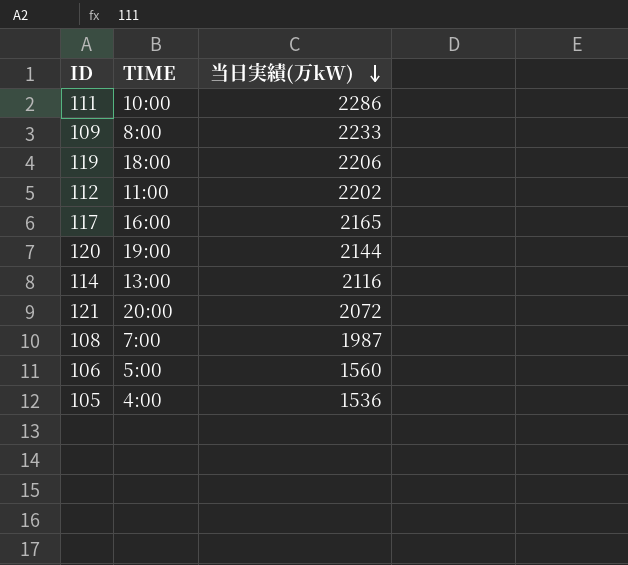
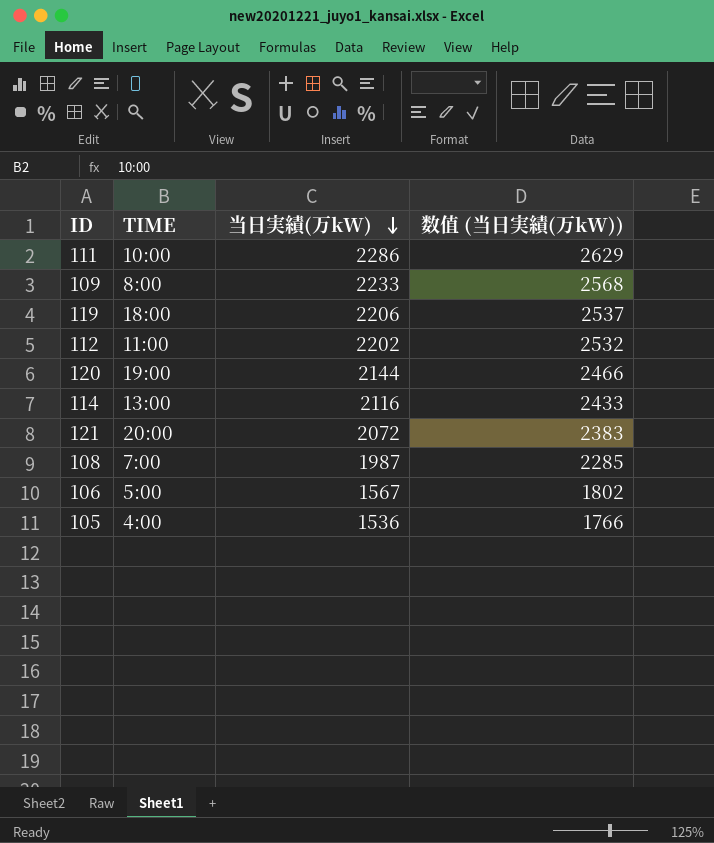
column 数值 (当日実績(万kW)) | formula: none -> [当日実績(万kW)] * 1.15
row 117: 16:00 | 2165 -> none
106 | 当日実績(万kW): 1560 -> 1567

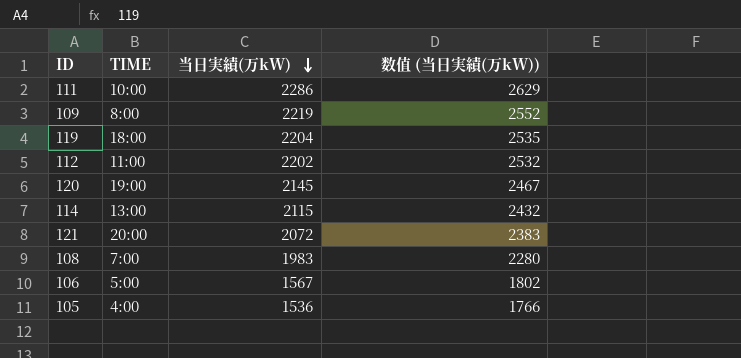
109 | 当日実績(万kW): 2233 -> 2219
109 | 数值 (当日実績(万kW)): 2568 -> 2552
119 | 当日実績(万kW): 2206 -> 2204
119 | 数值 (当日実績(万kW)): 2537 -> 2535
120 | 当日実績(万kW): 2144 -> 2145
120 | 数值 (当日実績(万kW)): 2466 -> 2467
114 | 当日実績(万kW): 2116 -> 2115
114 | 数值 (当日実績(万kW)): 2433 -> 2432
108 | 当日実績(万kW): 1987 -> 1983
108 | 数值 (当日実績(万kW)): 2285 -> 2280

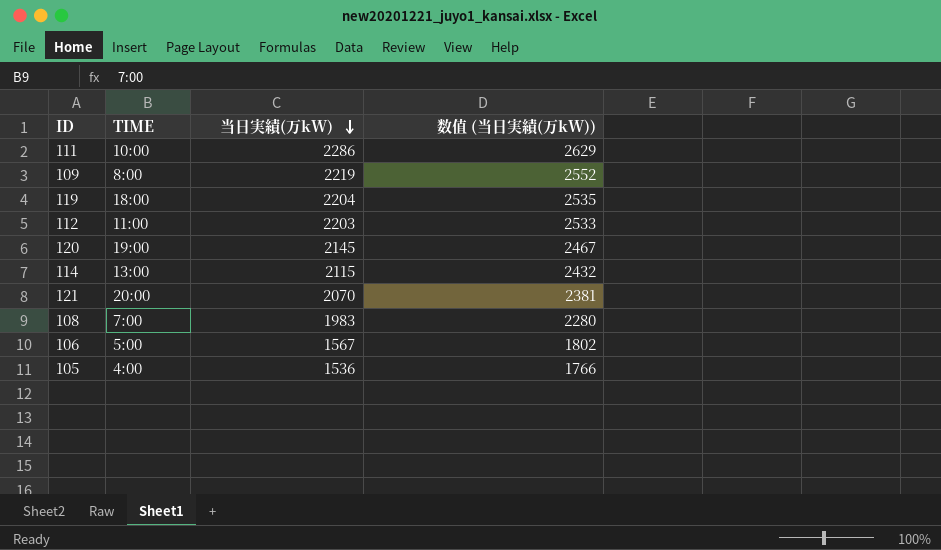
112 | 当日実績(万kW): 2202 -> 2203
112 | 数值 (当日実績(万kW)): 2532 -> 2533
121 | 当日実績(万kW): 2072 -> 2070
121 | 数值 (当日実績(万kW)): 2383 -> 2381

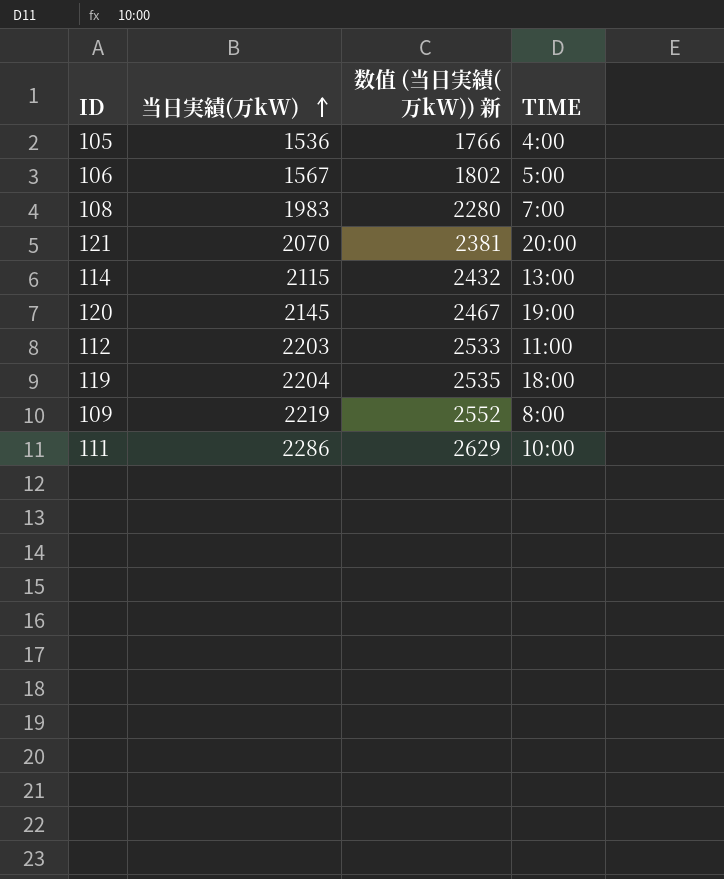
row order: 当日実績(万kW) descending -> 当日実績(万kW) ascending
column name: 数值 (当日実績(万kW)) -> 数值 (当日実績(万kW)) 新
column TIME | position: 2 -> 4

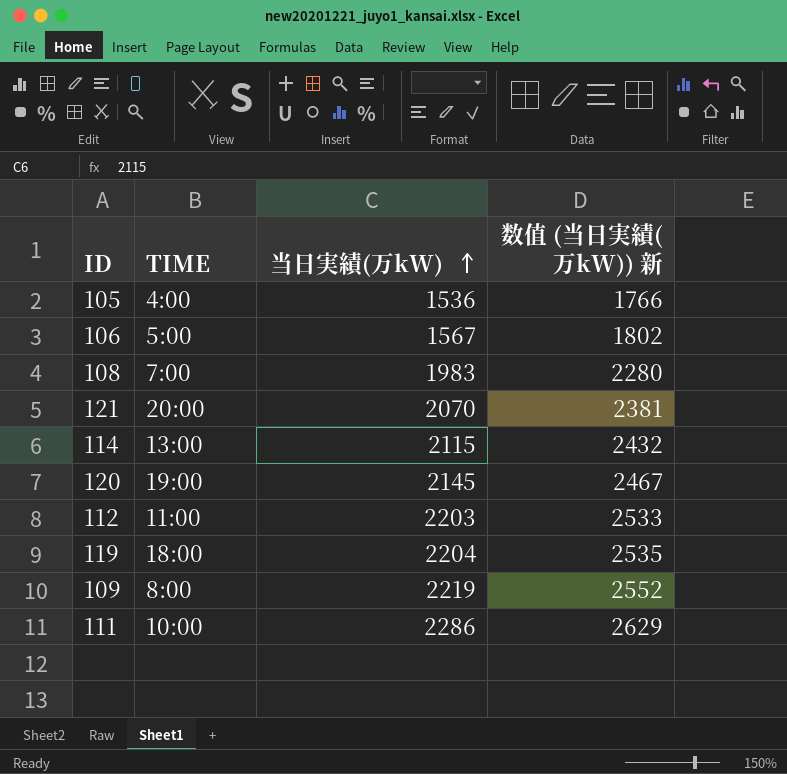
column TIME | position: 4 -> 2

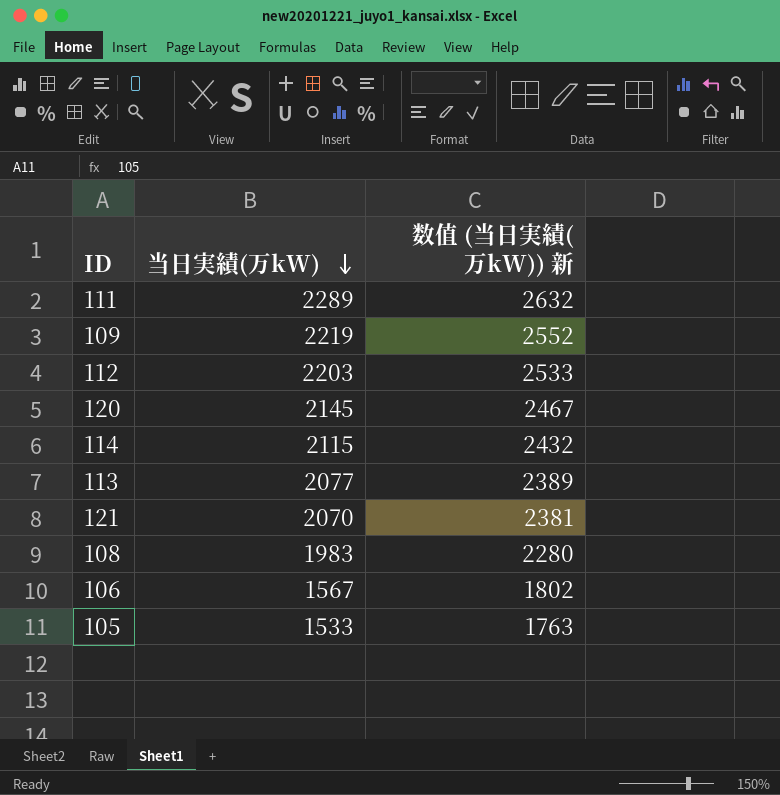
row order: 当日実績(万kW) ascending -> 当日実績(万kW) descending
column TIME | position: 2 -> none
row 119: 18:00 | 2204 | 2535 -> none
111 | 当日実績(万kW): 2286 -> 2289
111 | 数值 (当日実績(万kW)) 新: 2629 -> 2632
row 113: none -> 2077 | 2389
105 | 当日実績(万kW): 1536 -> 1533
105 | 数值 (当日実績(万kW)) 新: 1766 -> 1763

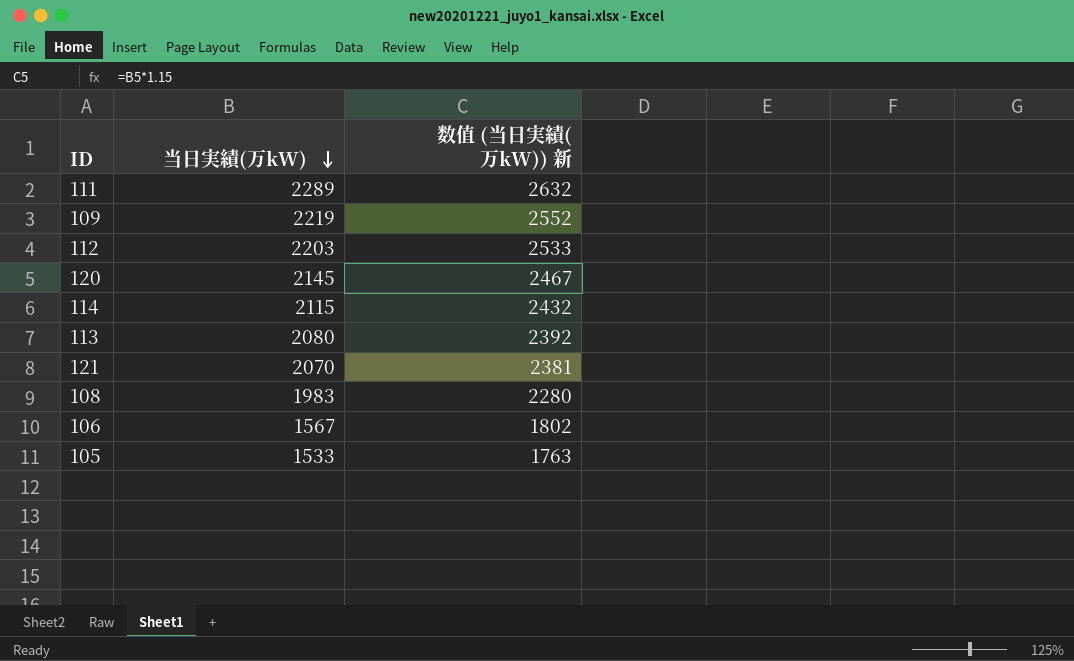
113 | 当日実績(万kW): 2077 -> 2080
113 | 数值 (当日実績(万kW)) 新: 2389 -> 2392

